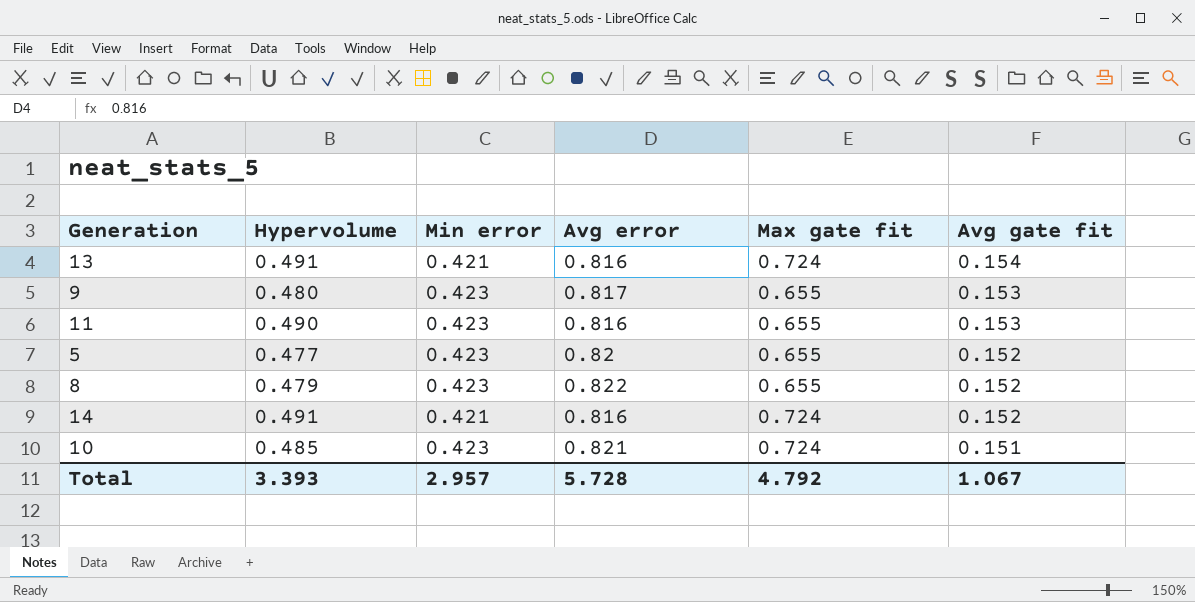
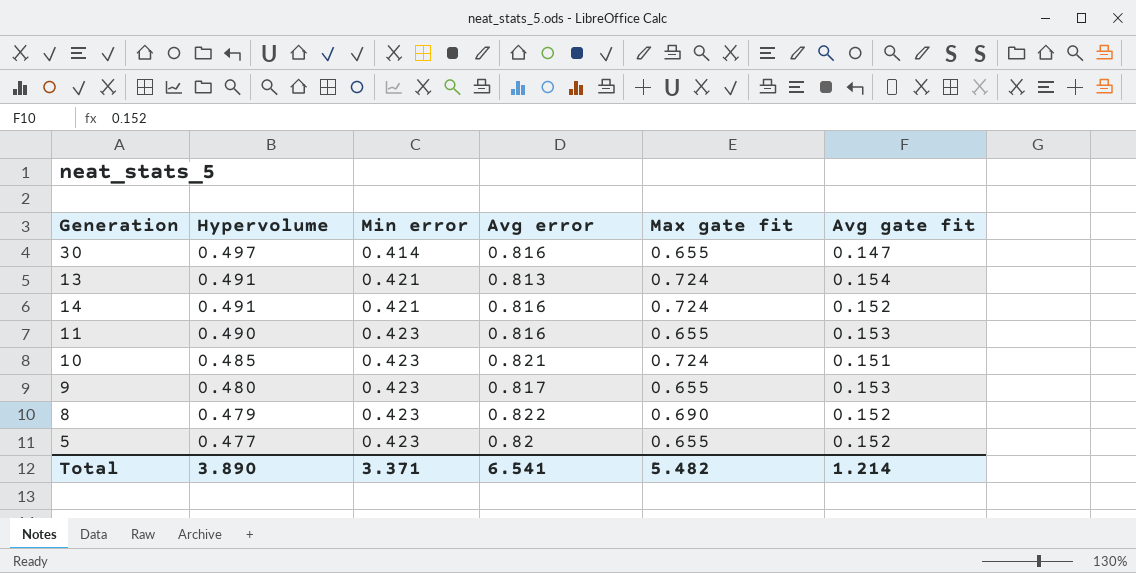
row order: Avg gate fit descending -> Hypervolume descending
row 30: none -> 0.497 | 0.414 | 0.816 | 0.655 | 0.147
13 | Avg error: 0.816 -> 0.813
8 | Max gate fit: 0.655 -> 0.690
Total | Hypervolume: 3.393 -> 3.890
Total | Min error: 2.957 -> 3.371
Total | Avg error: 5.728 -> 6.541
Total | Max gate fit: 4.792 -> 5.482
Total | Avg gate fit: 1.067 -> 1.214

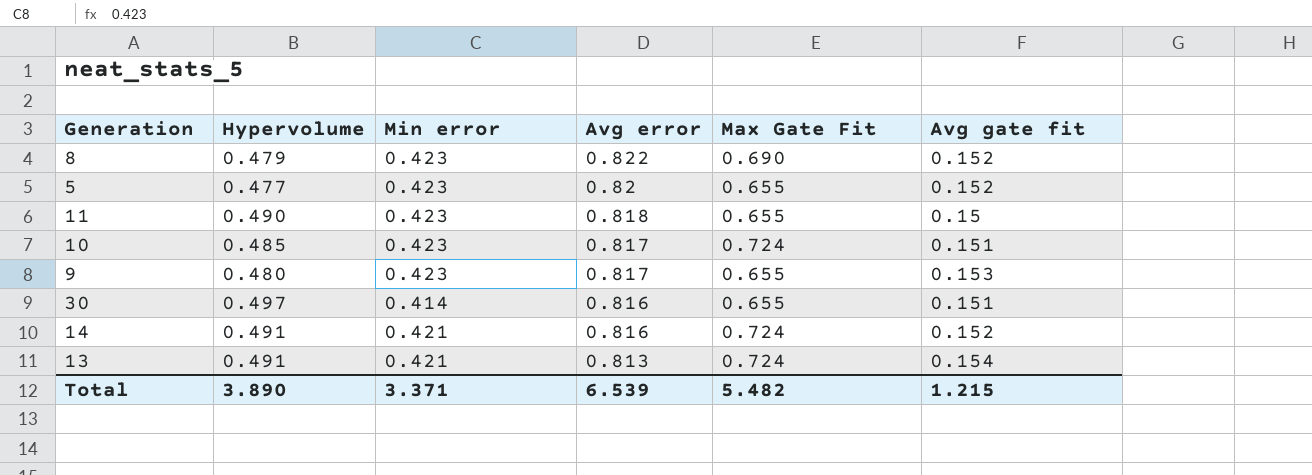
row order: Hypervolume descending -> Avg error descending
column name: Max gate fit -> Max Gate Fit
11 | Avg error: 0.816 -> 0.818
11 | Avg gate fit: 0.153 -> 0.15
10 | Avg error: 0.821 -> 0.817
30 | Avg gate fit: 0.147 -> 0.151
Total | Avg error: 6.541 -> 6.539
Total | Avg gate fit: 1.214 -> 1.215

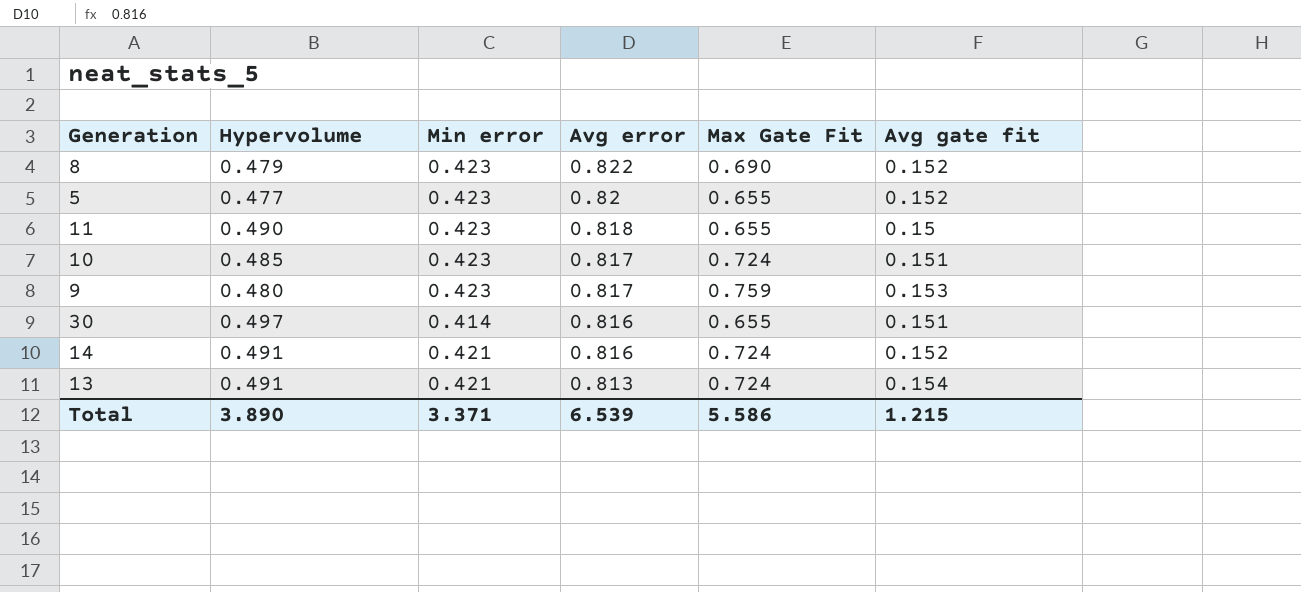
9 | Max Gate Fit: 0.655 -> 0.759
Total | Max Gate Fit: 5.482 -> 5.586

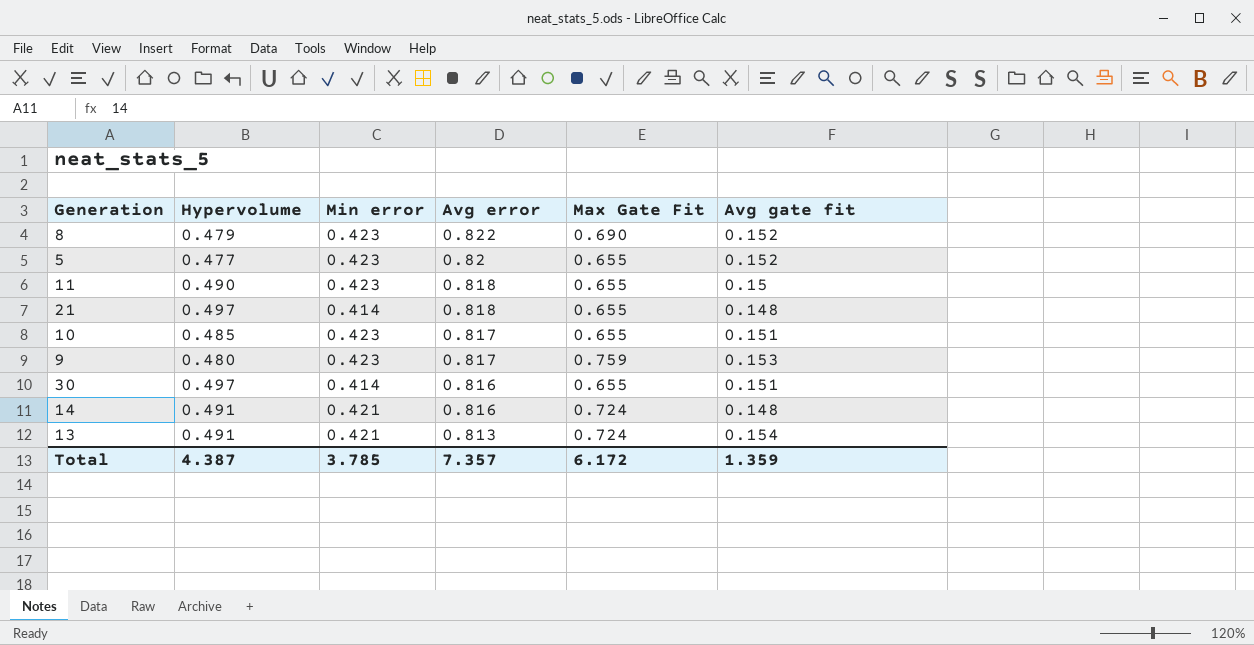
row 21: none -> 0.497 | 0.414 | 0.818 | 0.655 | 0.148
10 | Max Gate Fit: 0.724 -> 0.655
14 | Avg gate fit: 0.152 -> 0.148
Total | Hypervolume: 3.890 -> 4.387
Total | Min error: 3.371 -> 3.785
Total | Avg error: 6.539 -> 7.357
Total | Max Gate Fit: 5.586 -> 6.172
Total | Avg gate fit: 1.215 -> 1.359

